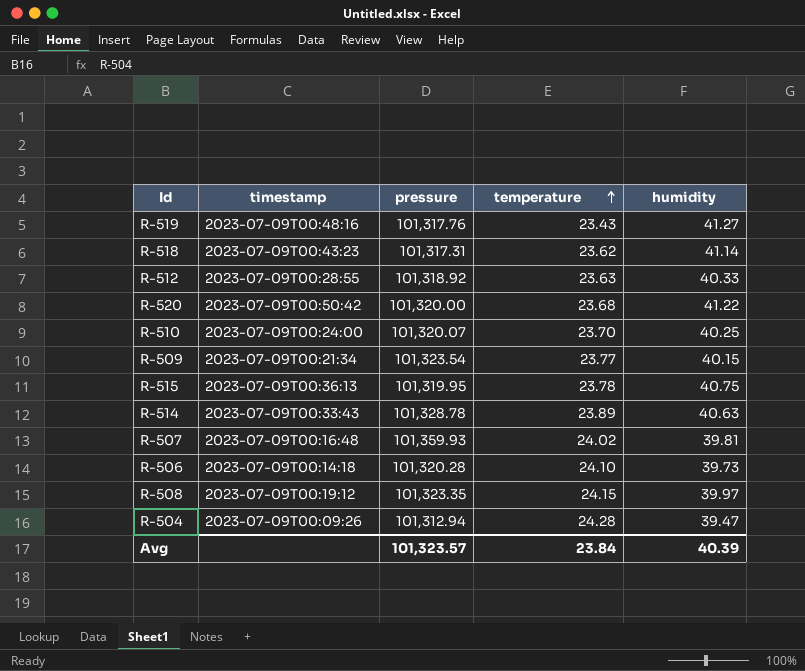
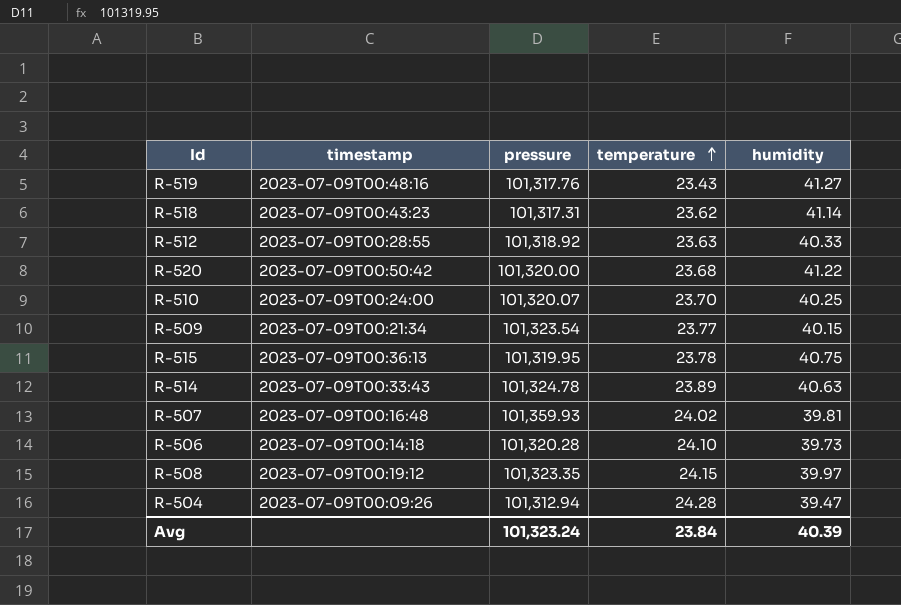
R-514 | pressure: 101,328.78 -> 101,324.78
Avg | pressure: 101,323.57 -> 101,323.24

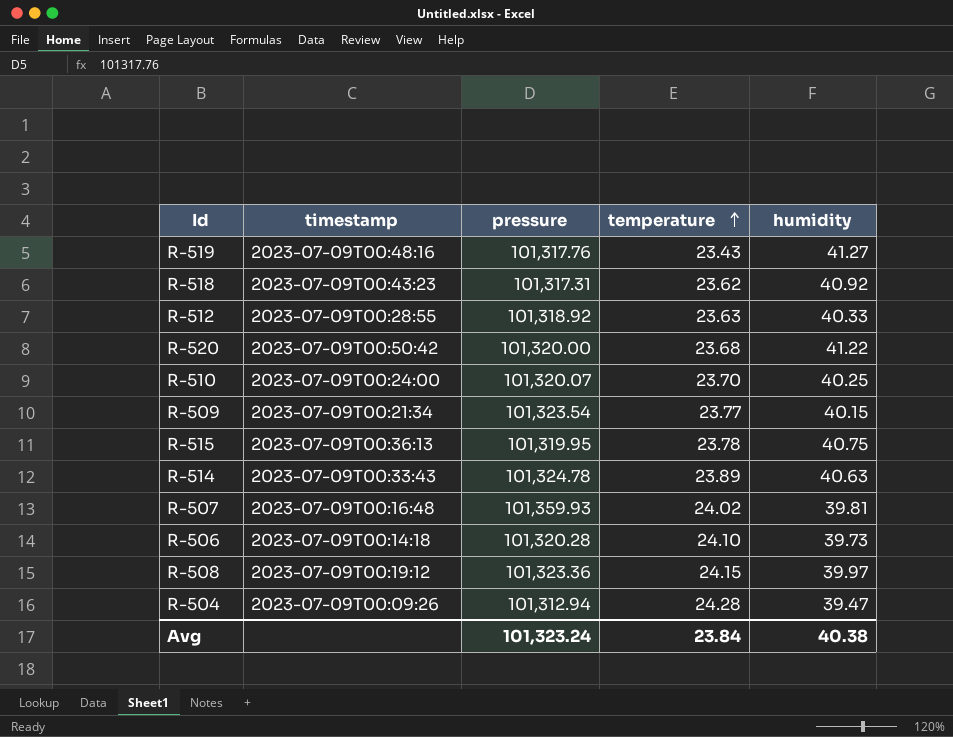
R-518 | humidity: 41.14 -> 40.92
R-508 | pressure: 101,323.35 -> 101,323.36
Avg | humidity: 40.39 -> 40.38

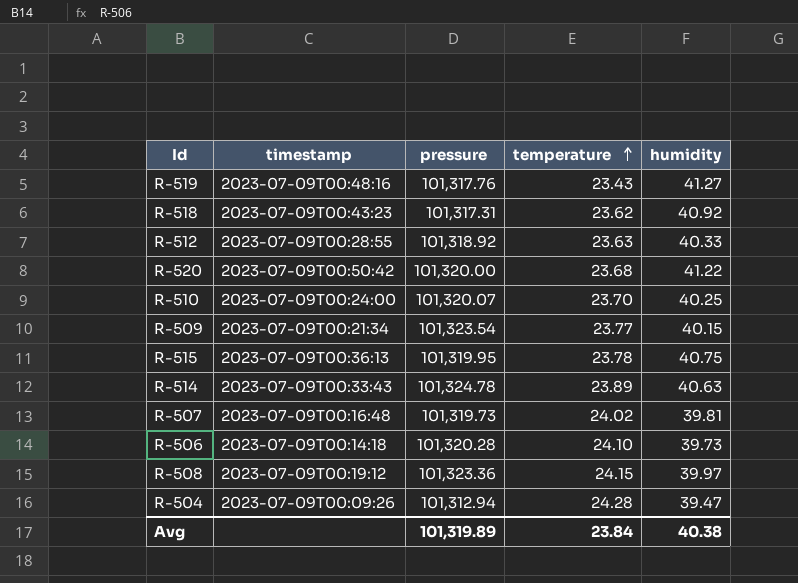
R-507 | pressure: 101,359.93 -> 101,319.73
Avg | pressure: 101,323.24 -> 101,319.89

